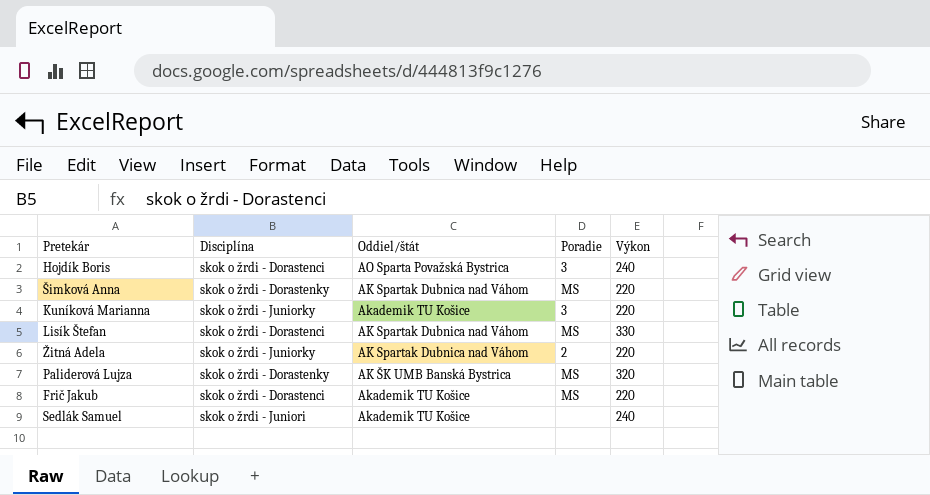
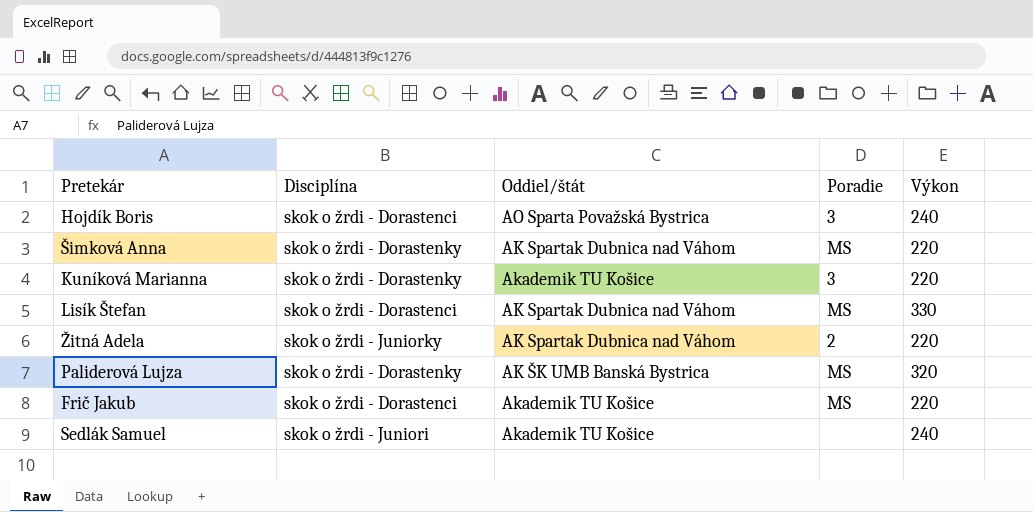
Kuníková Marianna | Disciplína: skok o žrdi - Juniorky -> skok o žrdi - Dorastenky

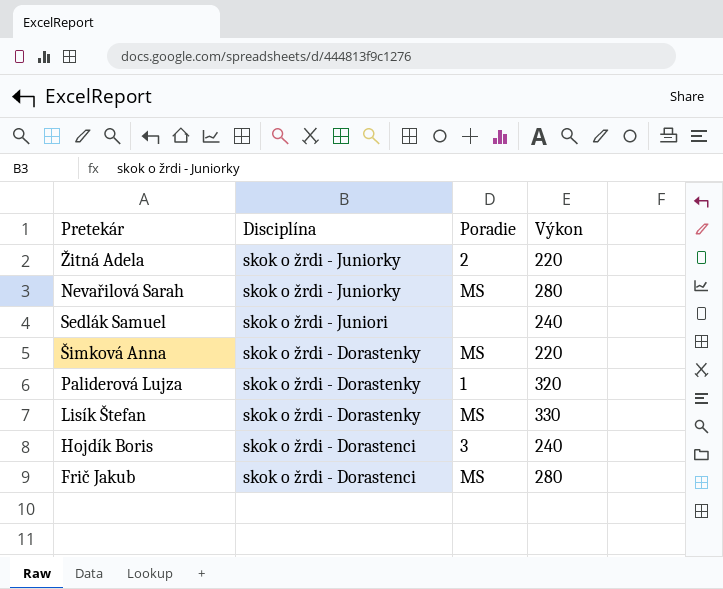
row order: none -> Disciplína descending
column Oddiel/štát | position: 3 -> none
row Kuníková Marianna: skok o žrdi - Dorastenky | Akademik TU Košice | 3 | 220 -> none
row Nevařilová Sarah: none -> skok o žrdi - Juniorky | MS | 280
Paliderová Lujza | Poradie: MS -> 1
Lisík Štefan | Disciplína: skok o žrdi - Dorastenci -> skok o žrdi - Dorastenky
Frič Jakub | Výkon: 220 -> 280

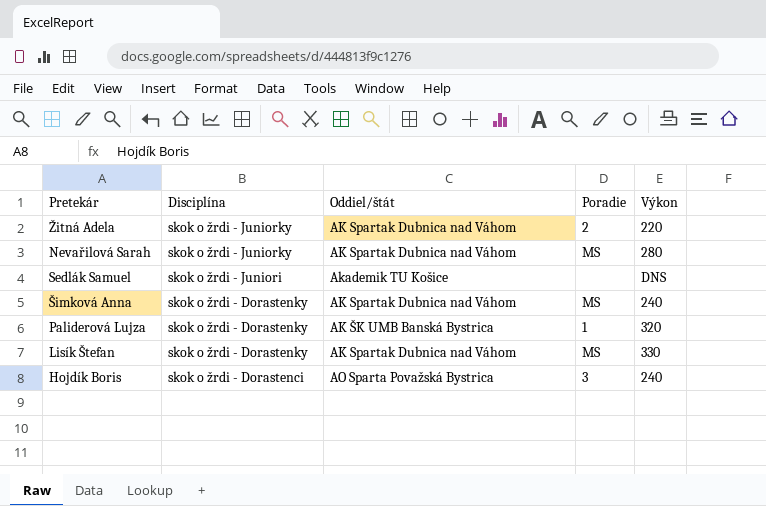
column Oddiel/štát | position: none -> 3
row Frič Jakub: skok o žrdi - Dorastenci | MS | 280 -> none
Sedlák Samuel | Výkon: 240 -> DNS
Šimková Anna | Výkon: 220 -> 240

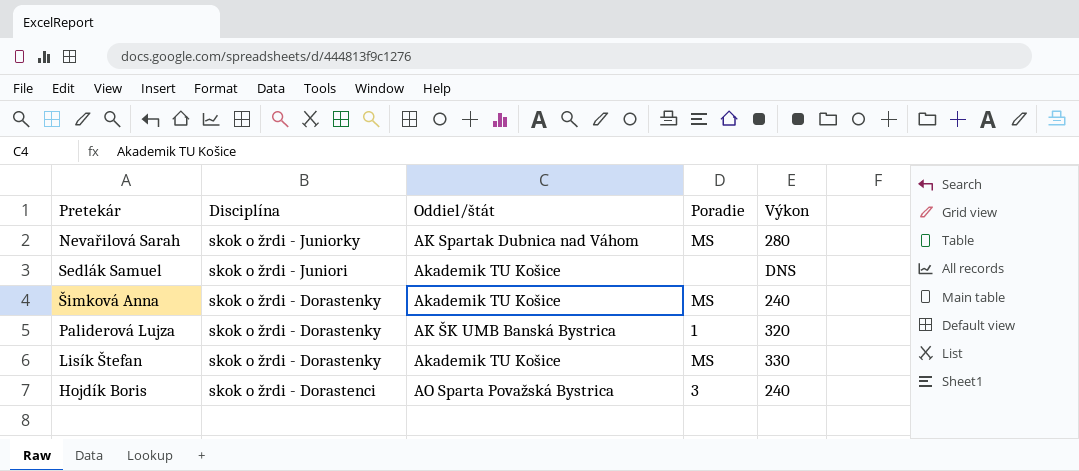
row Žitná Adela: skok o žrdi - Juniorky | AK Spartak Dubnica nad Váhom | 2 | 220 -> none
Šimková Anna | Oddiel/štát: AK Spartak Dubnica nad Váhom -> Akademik TU Košice
Lisík Štefan | Oddiel/štát: AK Spartak Dubnica nad Váhom -> Akademik TU Košice

